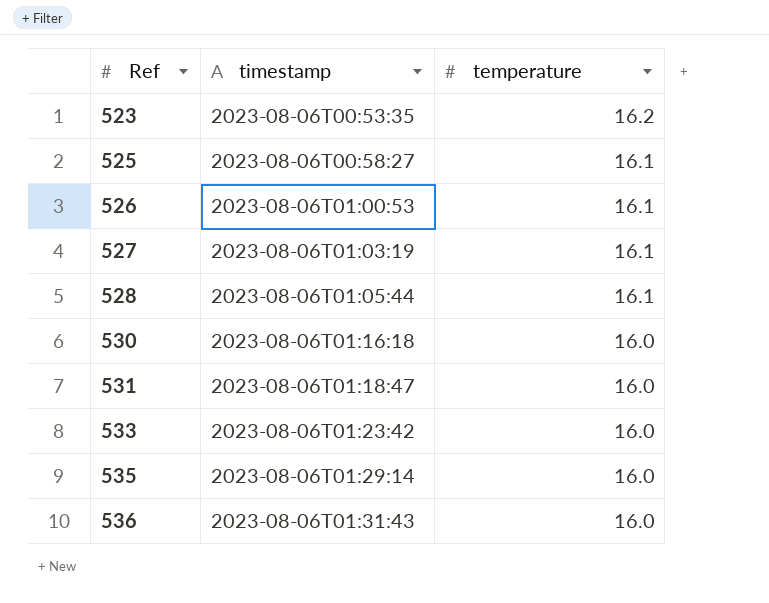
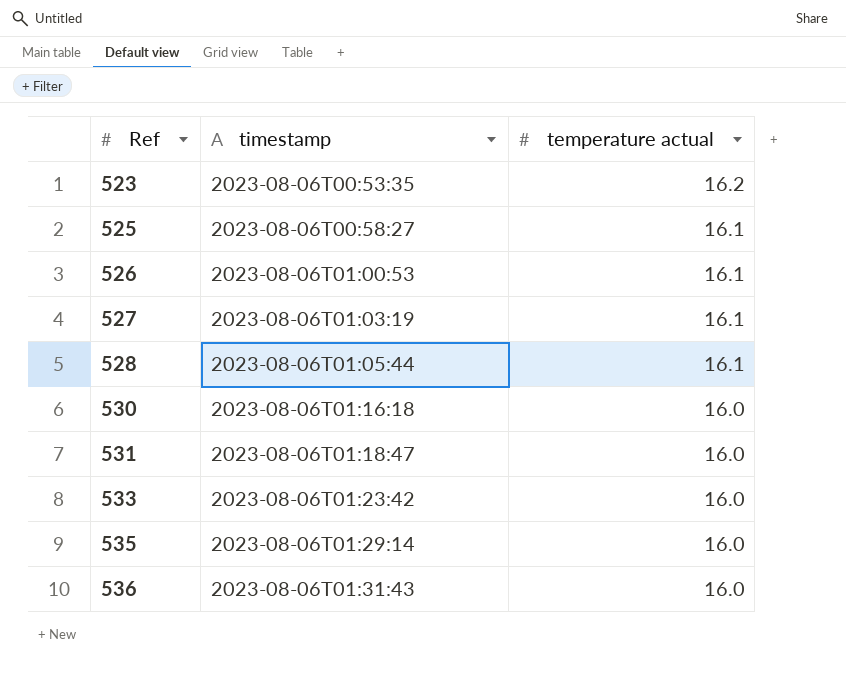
column name: temperature -> temperature actual

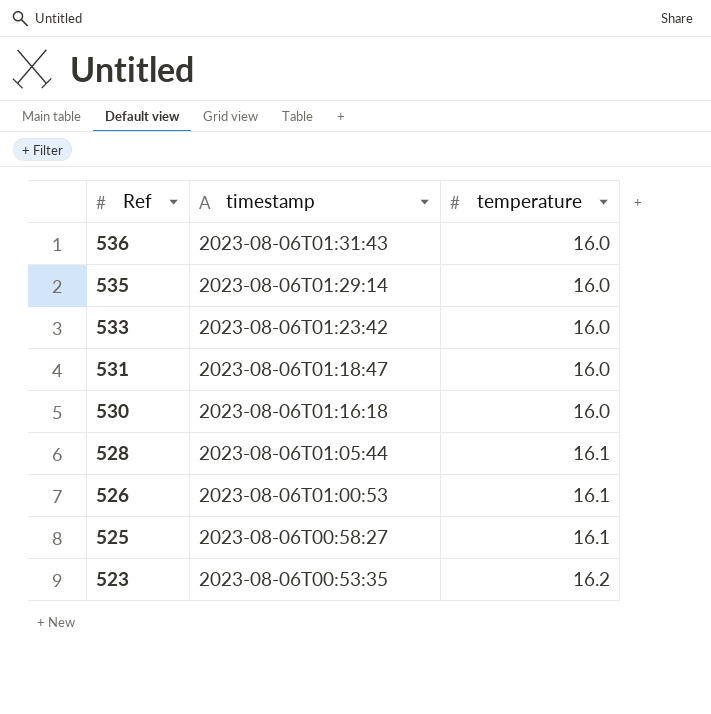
row order: Ref ascending -> Ref descending
column name: temperature actual -> temperature
row 527: 2023-08-06T01:03:19 | 16.1 -> none

